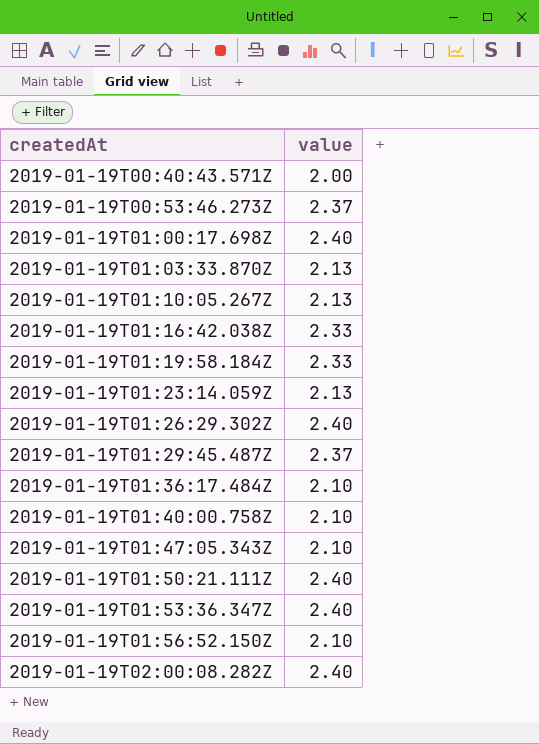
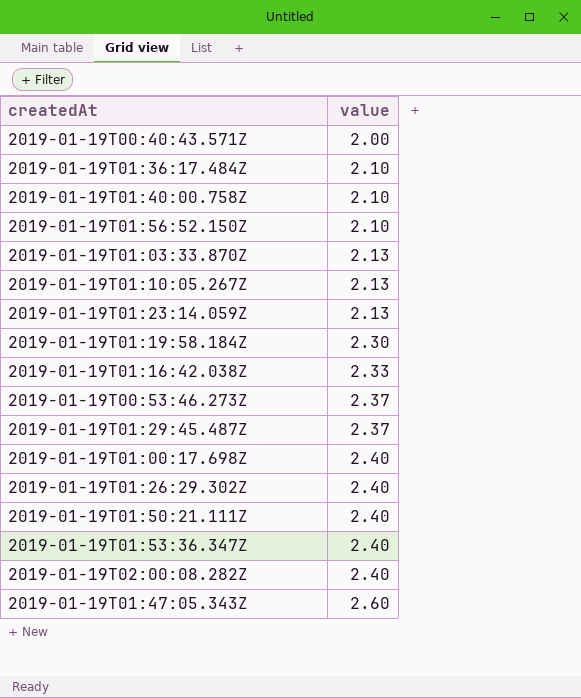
row order: createdAt ascending -> value ascending
2019-01-19T01:19:58.184Z | value: 2.33 -> 2.30
2019-01-19T01:47:05.343Z | value: 2.10 -> 2.60

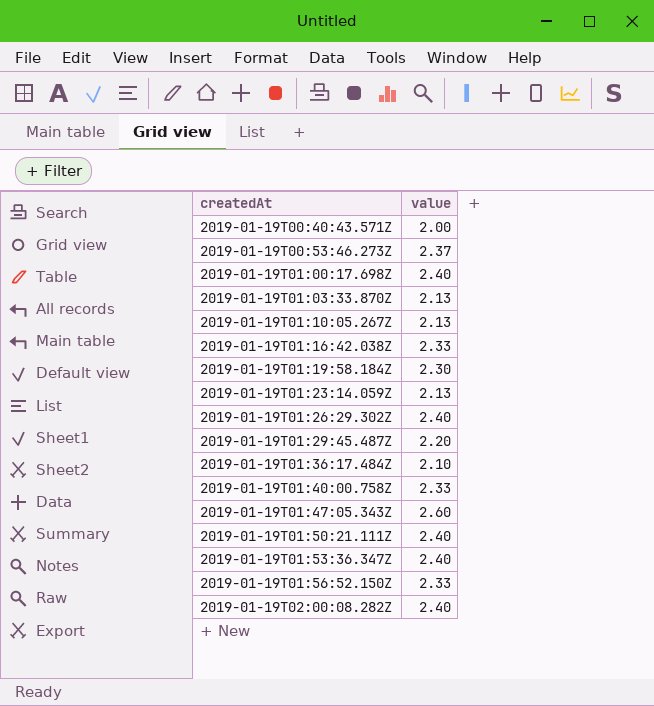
row order: value ascending -> createdAt ascending
2019-01-19T01:29:45.487Z | value: 2.37 -> 2.20
2019-01-19T01:40:00.758Z | value: 2.10 -> 2.33
2019-01-19T01:56:52.150Z | value: 2.10 -> 2.33

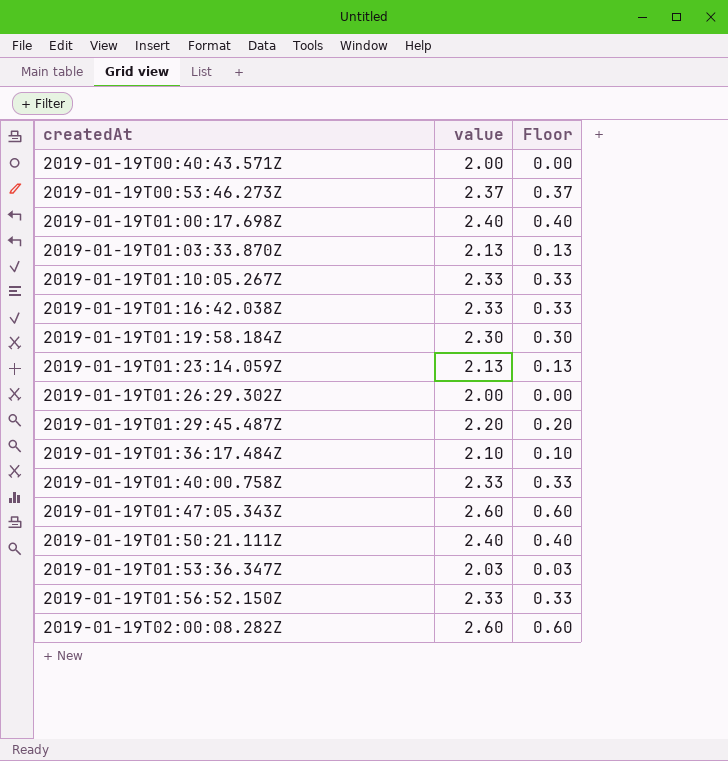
column Floor | formula: none -> [value] - 2
2019-01-19T01:10:05.267Z | value: 2.13 -> 2.33
2019-01-19T01:26:29.302Z | value: 2.40 -> 2.00
2019-01-19T01:53:36.347Z | value: 2.40 -> 2.03
2019-01-19T02:00:08.282Z | value: 2.40 -> 2.60

